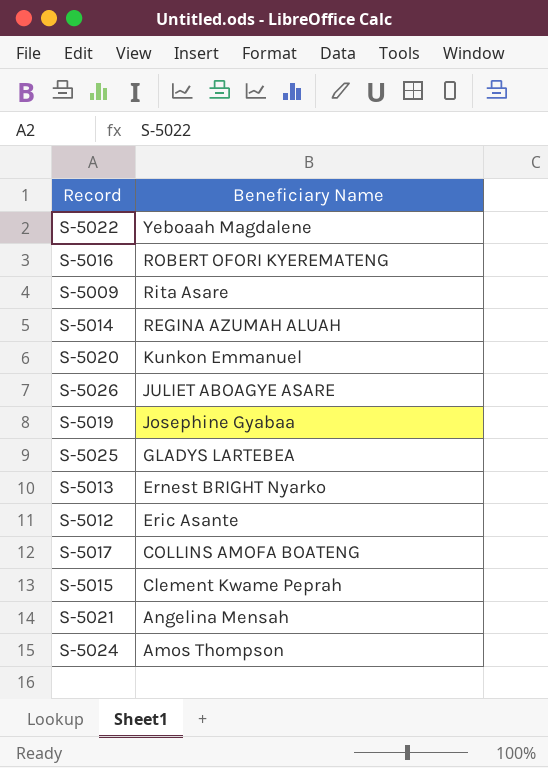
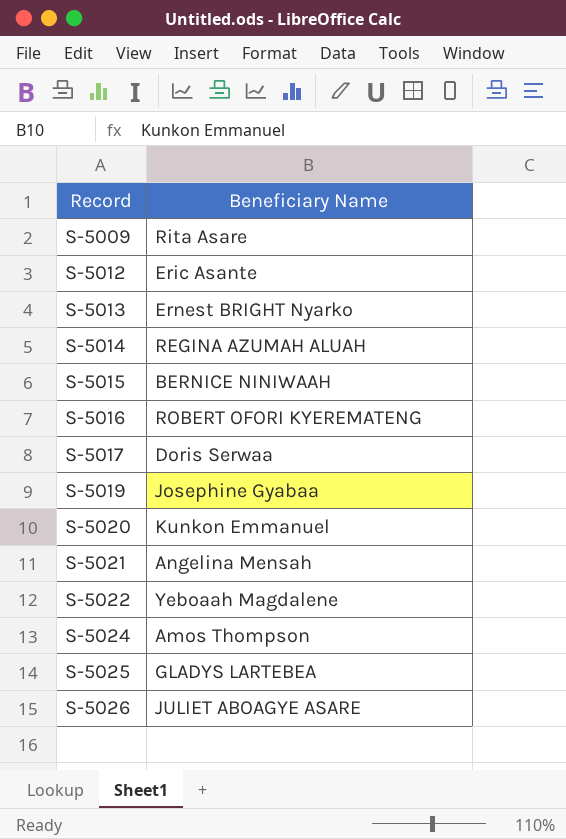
row order: Beneficiary Name descending -> Record ascending
S-5015 | Beneficiary Name: Clement Kwame Peprah -> BERNICE NINIWAAH
S-5017 | Beneficiary Name: COLLINS AMOFA BOATENG -> Doris Serwaa

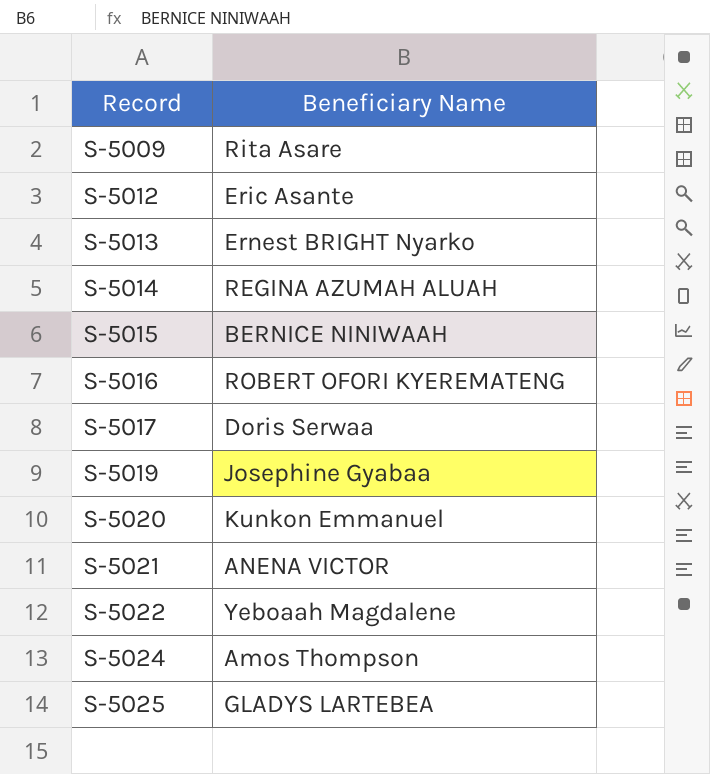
row S-5026: JULIET ABOAGYE ASARE -> none
S-5021 | Beneficiary Name: Angelina Mensah -> ANENA VICTOR

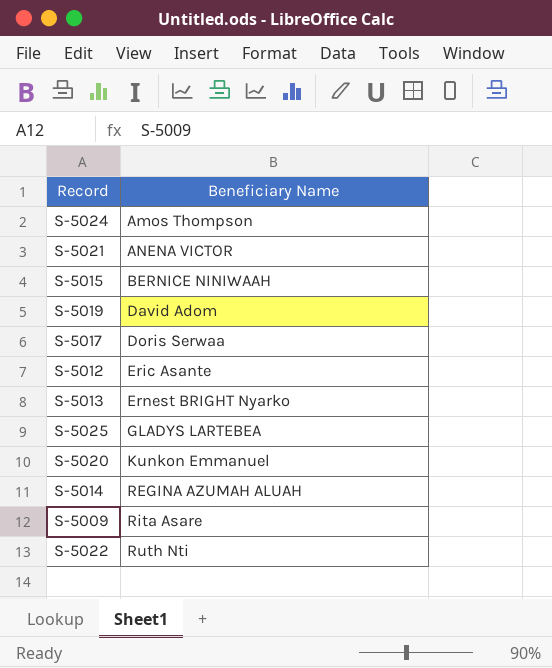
row order: Record ascending -> Beneficiary Name ascending
row S-5016: ROBERT OFORI KYEREMATENG -> none
S-5019 | Beneficiary Name: Josephine Gyabaa -> David Adom
S-5022 | Beneficiary Name: Yeboaah Magdalene -> Ruth Nti

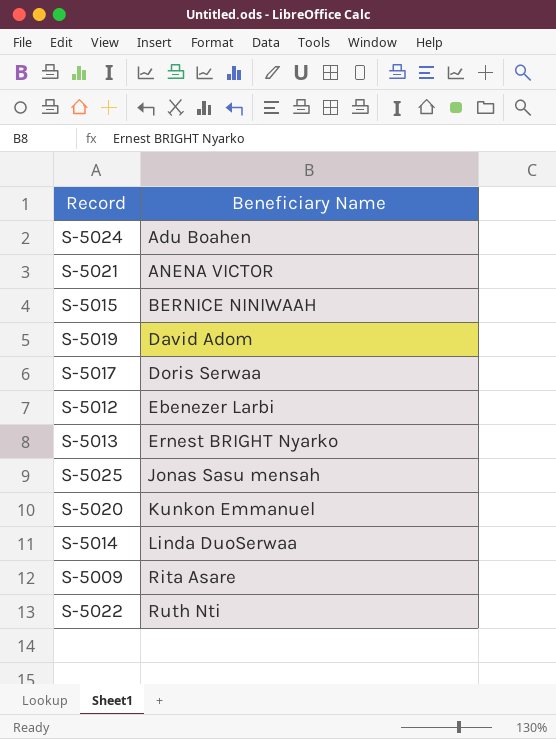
S-5024 | Beneficiary Name: Amos Thompson -> Adu Boahen
S-5012 | Beneficiary Name: Eric Asante -> Ebenezer Larbi
S-5025 | Beneficiary Name: GLADYS LARTEBEA -> Jonas Sasu mensah
S-5014 | Beneficiary Name: REGINA AZUMAH ALUAH -> Linda DuoSerwaa

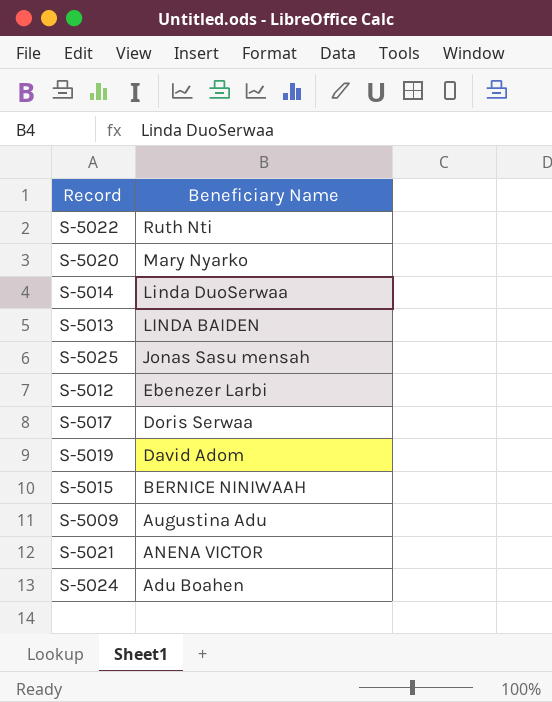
row order: Beneficiary Name ascending -> Beneficiary Name descending
S-5020 | Beneficiary Name: Kunkon Emmanuel -> Mary Nyarko
S-5013 | Beneficiary Name: Ernest BRIGHT Nyarko -> LINDA BAIDEN
S-5009 | Beneficiary Name: Rita Asare -> Augustina Adu

